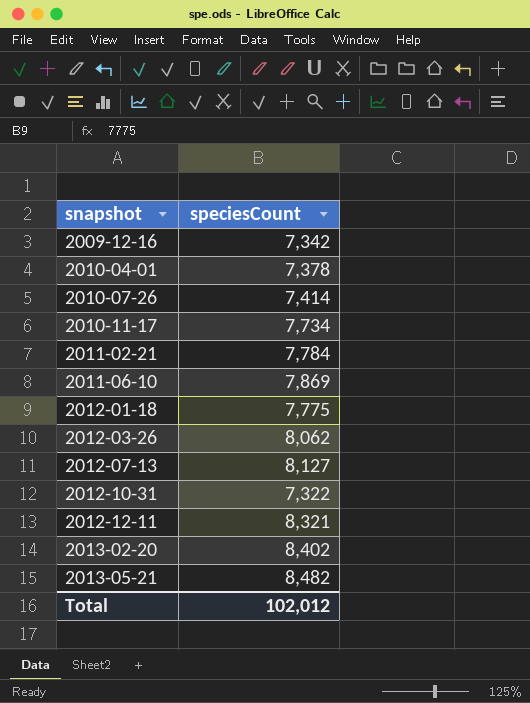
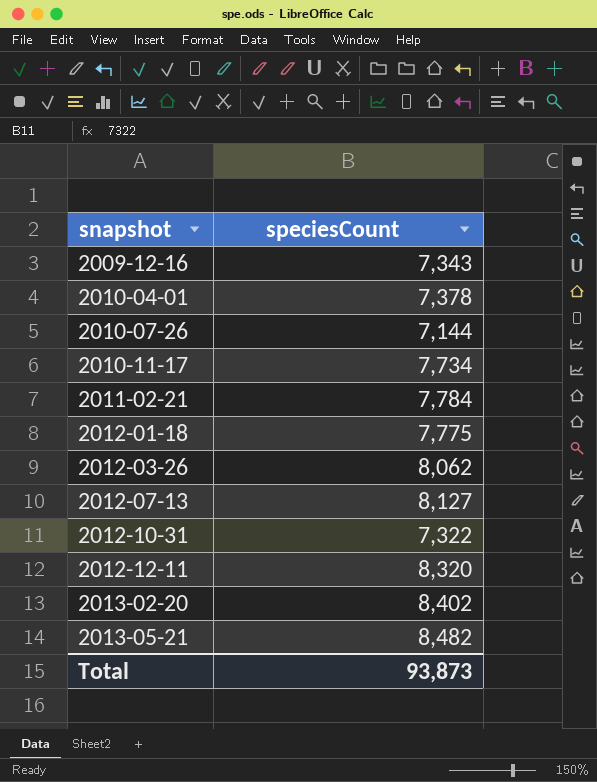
row 2011-06-10: 7,869 -> none
2009-12-16 | speciesCount: 7,342 -> 7,343
2010-07-26 | speciesCount: 7,414 -> 7,144
2012-12-11 | speciesCount: 8,321 -> 8,320
Total | speciesCount: 102,012 -> 93,873

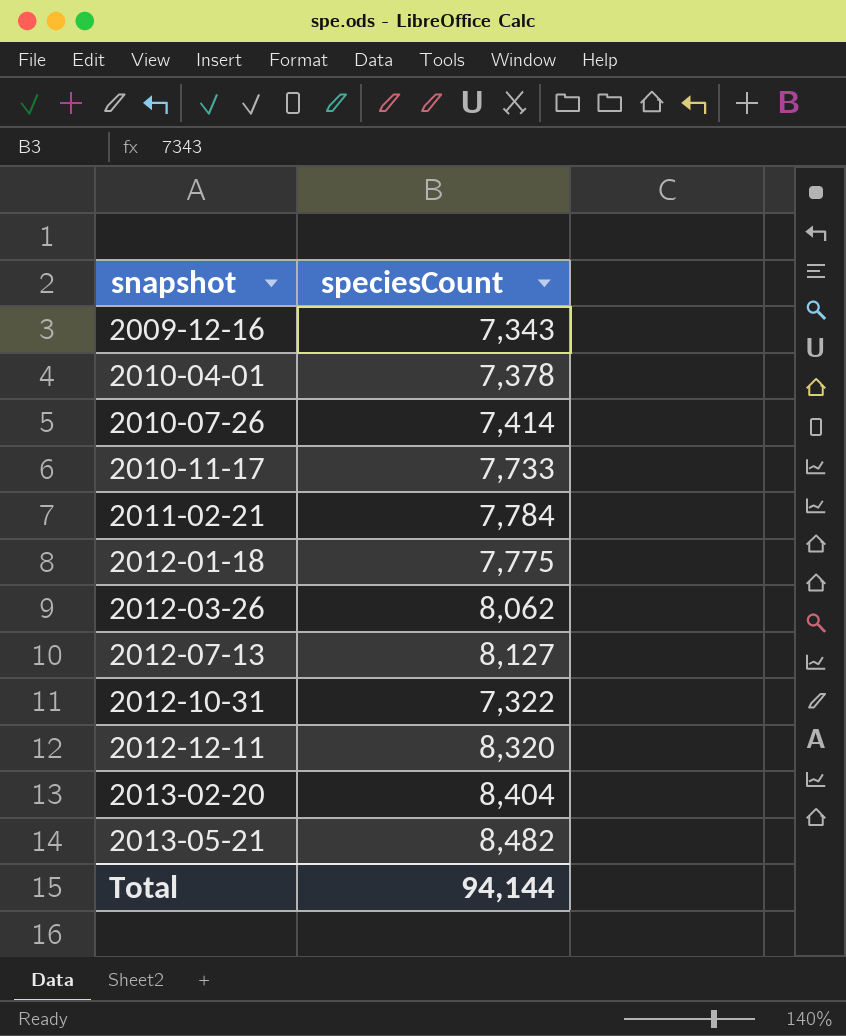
2010-07-26 | speciesCount: 7,144 -> 7,414
2010-11-17 | speciesCount: 7,734 -> 7,733
2013-02-20 | speciesCount: 8,402 -> 8,404
Total | speciesCount: 93,873 -> 94,144

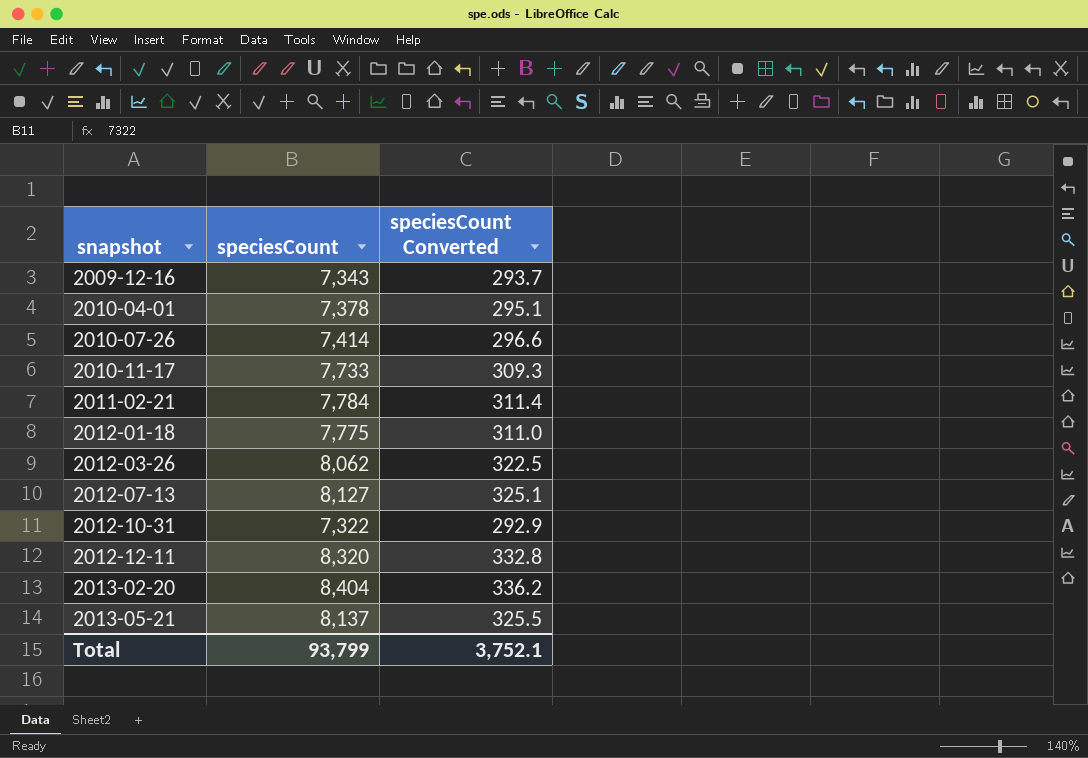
column speciesCount Converted | formula: none -> [speciesCount] * 0.04
2013-05-21 | speciesCount: 8,482 -> 8,137
Total | speciesCount: 94,144 -> 93,799

